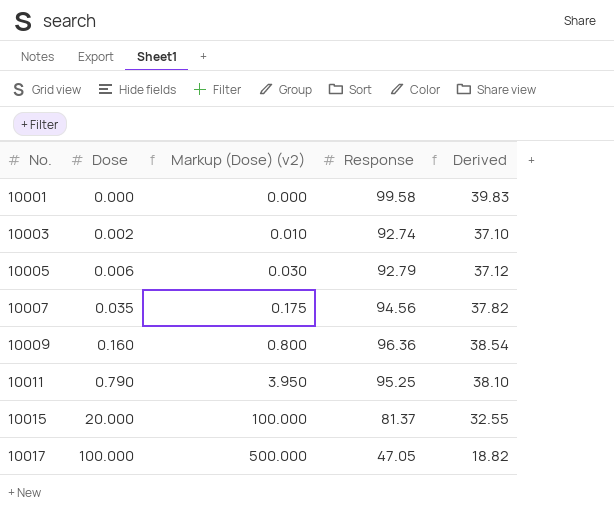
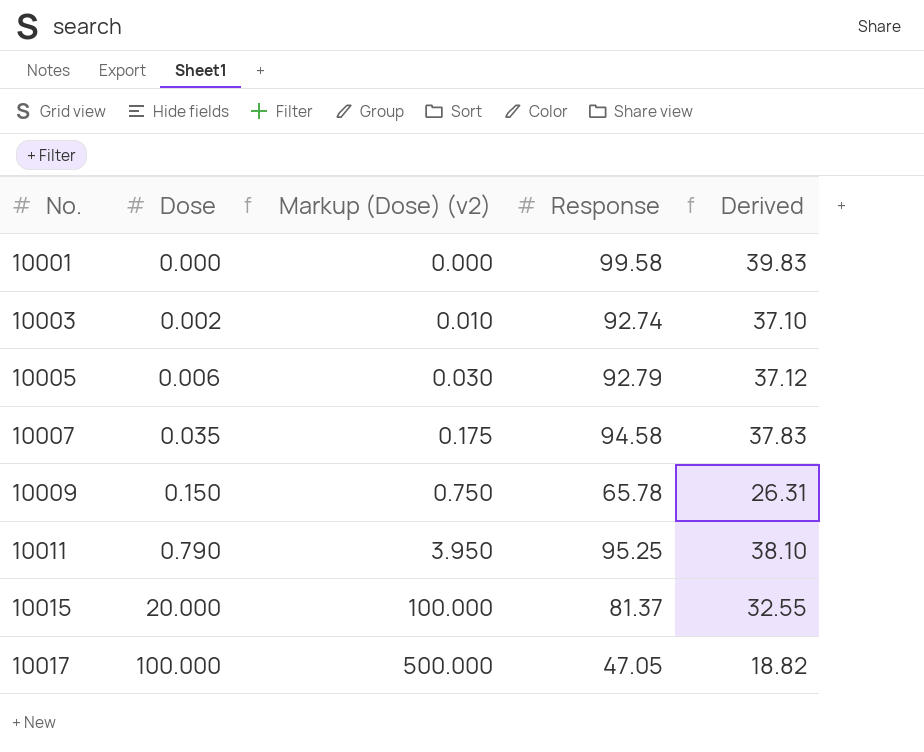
10007 | Response: 94.56 -> 94.58
10007 | Derived: 37.82 -> 37.83
10009 | Dose: 0.160 -> 0.150
10009 | Markup (Dose) (v2): 0.800 -> 0.750
10009 | Response: 96.36 -> 65.78
10009 | Derived: 38.54 -> 26.31

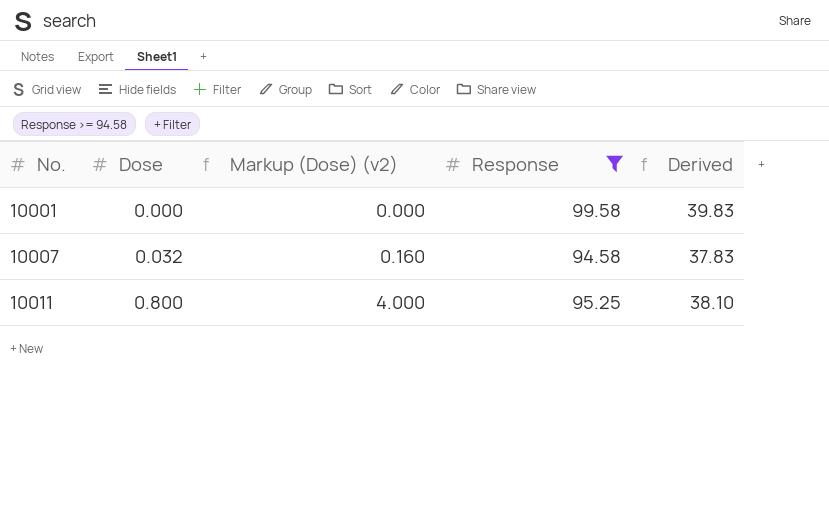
filter: none -> Response >= 94.58
10007 | Dose: 0.035 -> 0.032
10007 | Markup (Dose) (v2): 0.175 -> 0.160
10011 | Dose: 0.790 -> 0.800
10011 | Markup (Dose) (v2): 3.950 -> 4.000

